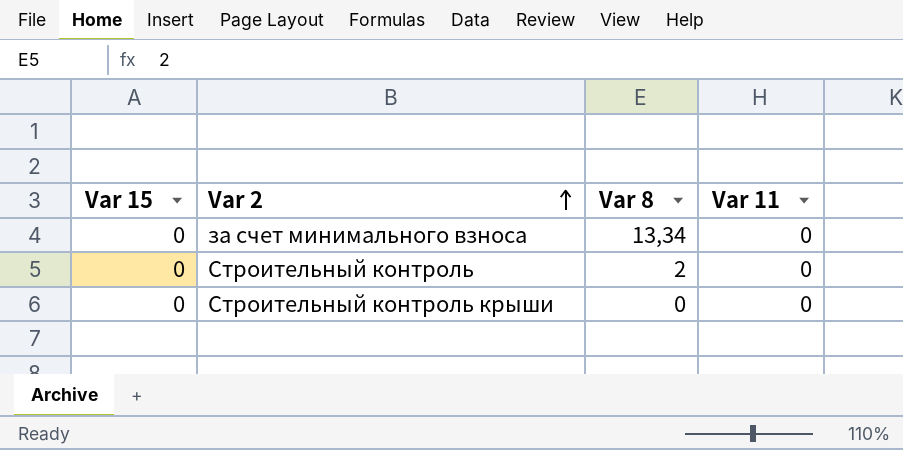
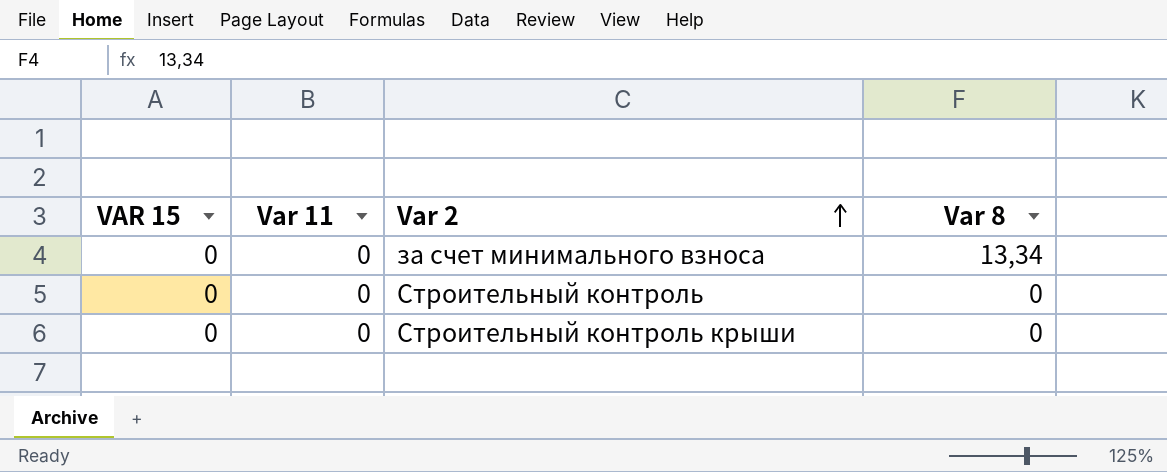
column name: Var 15 -> VAR 15
column Var 11 | position: 4 -> 2
Строительный контроль | Var 8: 2 -> 0

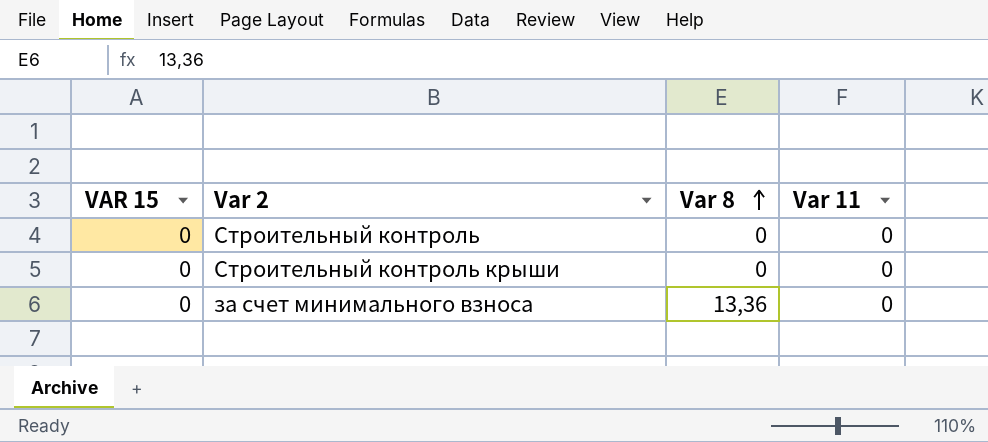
row order: Var 2 ascending -> Var 8 ascending
column Var 11 | position: 2 -> 4
за счет минимального взноса | Var 8: 13,34 -> 13,36

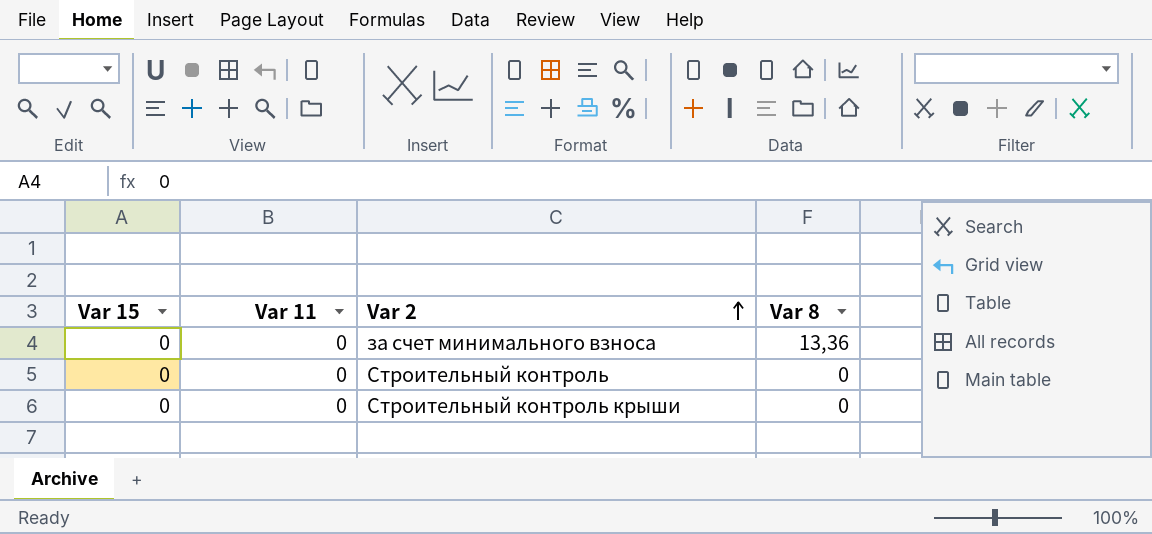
row order: Var 8 ascending -> Var 2 ascending
column name: VAR 15 -> Var 15
column Var 11 | position: 4 -> 2

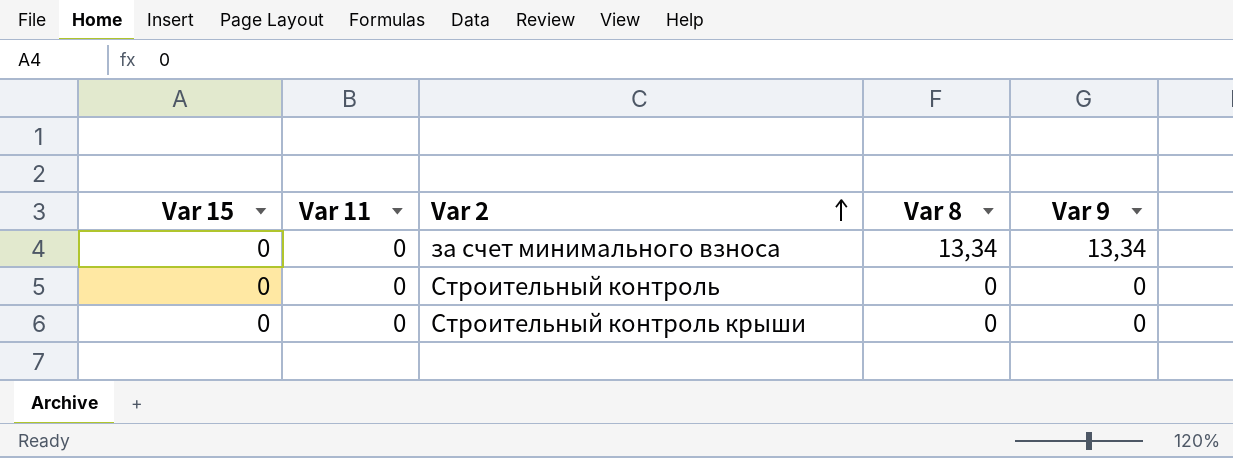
column Var 9 | position: none -> 5
за счет минимального взноса | Var 8: 13,36 -> 13,34

